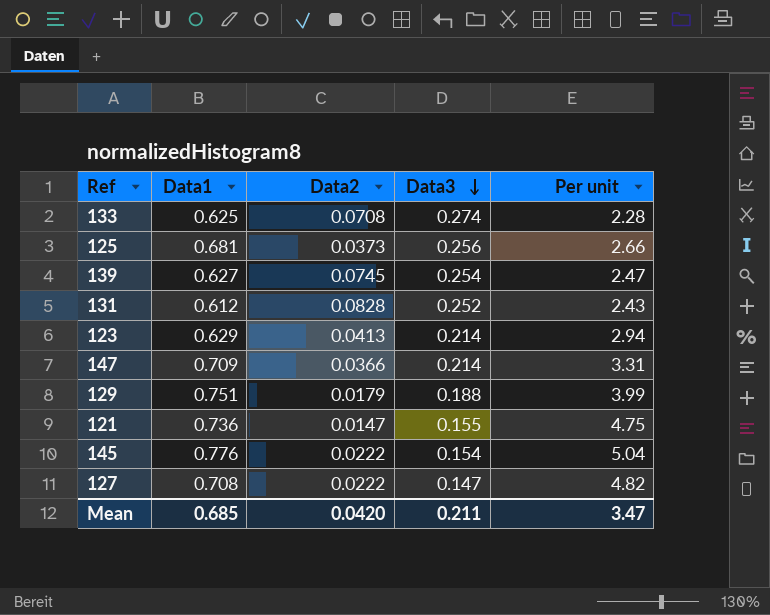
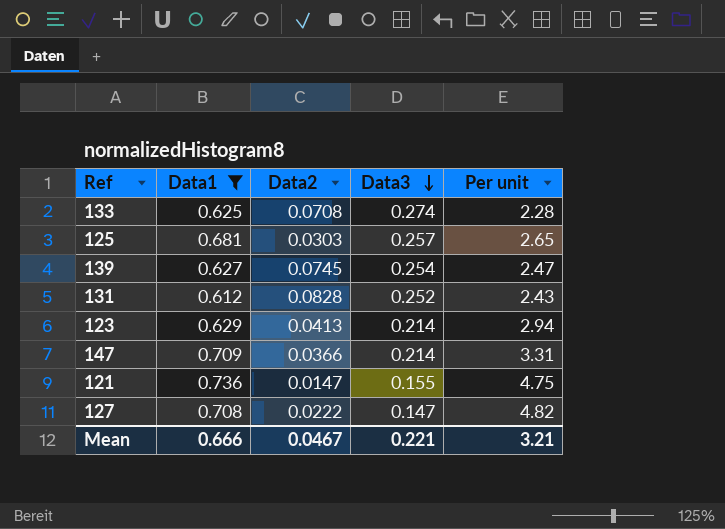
filter: none -> Data1 <= 0.736
125 | Data2: 0.0373 -> 0.0303
125 | Data3: 0.256 -> 0.257
125 | Per unit: 2.66 -> 2.65
Mean | Data1: 0.685 -> 0.666
Mean | Data2: 0.0420 -> 0.0467
Mean | Data3: 0.211 -> 0.221
Mean | Per unit: 3.47 -> 3.21

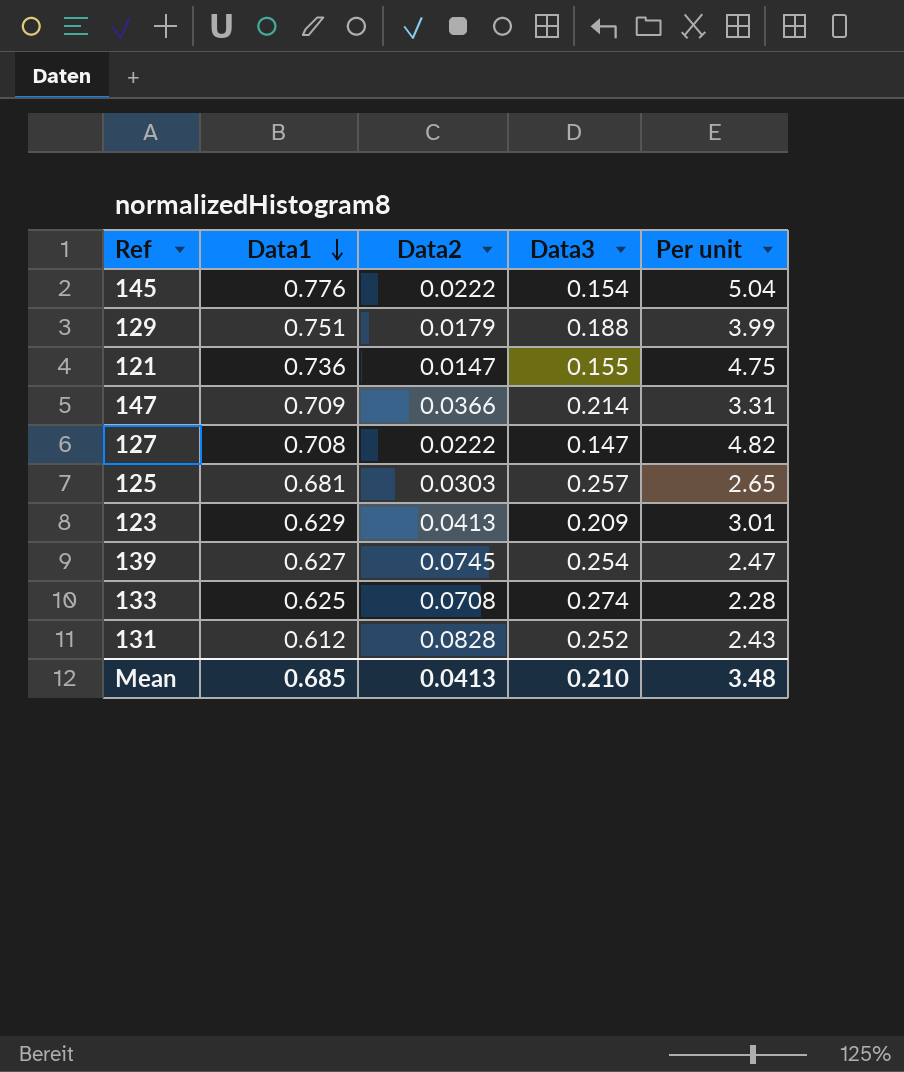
filter: Data1 <= 0.736 -> none
row order: Data3 descending -> Data1 descending
123 | Data3: 0.214 -> 0.209
123 | Per unit: 2.94 -> 3.01
Mean | Data1: 0.666 -> 0.685
Mean | Data2: 0.0467 -> 0.0413
Mean | Data3: 0.221 -> 0.210
Mean | Per unit: 3.21 -> 3.48

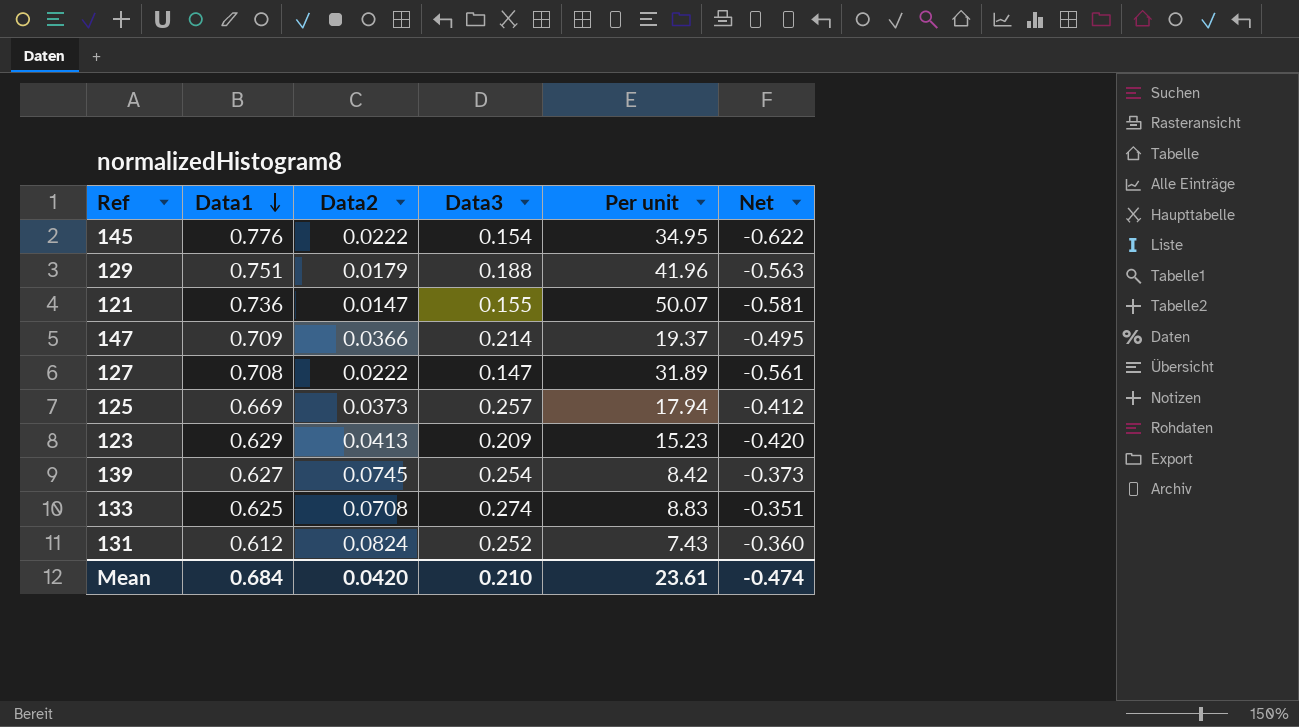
column Per unit | formula: [Data1] / [Data3] -> [Data1] / [Data2]
column Net | formula: none -> [Data3] - [Data1]
125 | Data1: 0.681 -> 0.669
125 | Data2: 0.0303 -> 0.0373
131 | Data2: 0.0828 -> 0.0824
Mean | Data1: 0.685 -> 0.684
Mean | Data2: 0.0413 -> 0.0420
Mean | Per unit: 3.48 -> 23.61

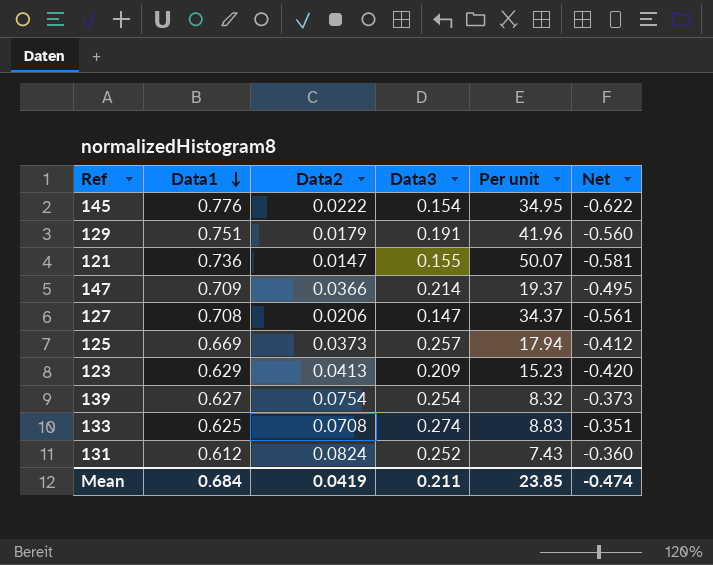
129 | Data3: 0.188 -> 0.191
129 | Net: -0.563 -> -0.560
127 | Data2: 0.0222 -> 0.0206
127 | Per unit: 31.89 -> 34.37
139 | Data2: 0.0745 -> 0.0754
139 | Per unit: 8.42 -> 8.32
Mean | Data2: 0.0420 -> 0.0419
Mean | Data3: 0.210 -> 0.211
Mean | Per unit: 23.61 -> 23.85

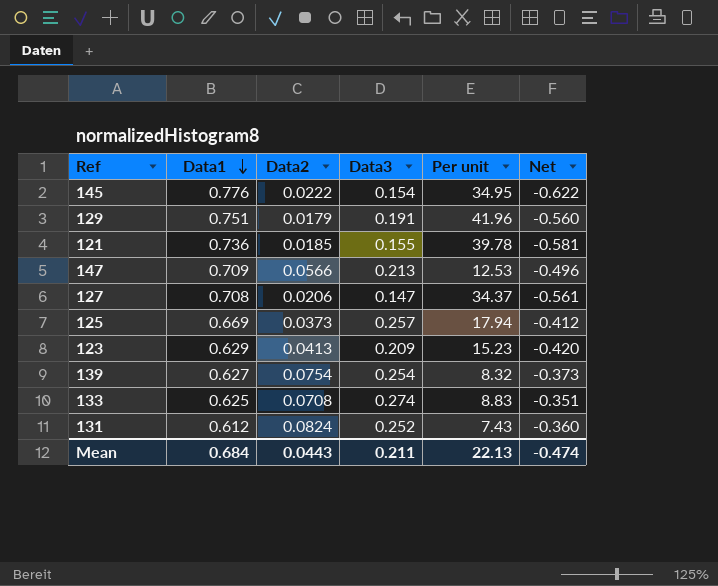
121 | Data2: 0.0147 -> 0.0185
121 | Per unit: 50.07 -> 39.78
147 | Data2: 0.0366 -> 0.0566
147 | Data3: 0.214 -> 0.213
147 | Per unit: 19.37 -> 12.53
147 | Net: -0.495 -> -0.496
Mean | Data2: 0.0419 -> 0.0443
Mean | Per unit: 23.85 -> 22.13

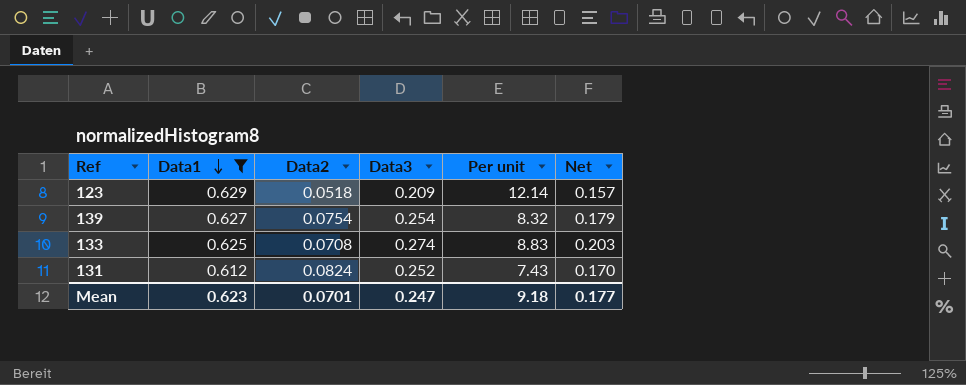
filter: none -> Data1 <= 0.629
column Net | formula: [Data3] - [Data1] -> [Data3] - [Data2]
123 | Data2: 0.0413 -> 0.0518
123 | Per unit: 15.23 -> 12.14
Mean | Data1: 0.684 -> 0.623
Mean | Data2: 0.0443 -> 0.0701
Mean | Data3: 0.211 -> 0.247
Mean | Per unit: 22.13 -> 9.18
Mean | Net: -0.474 -> 0.177

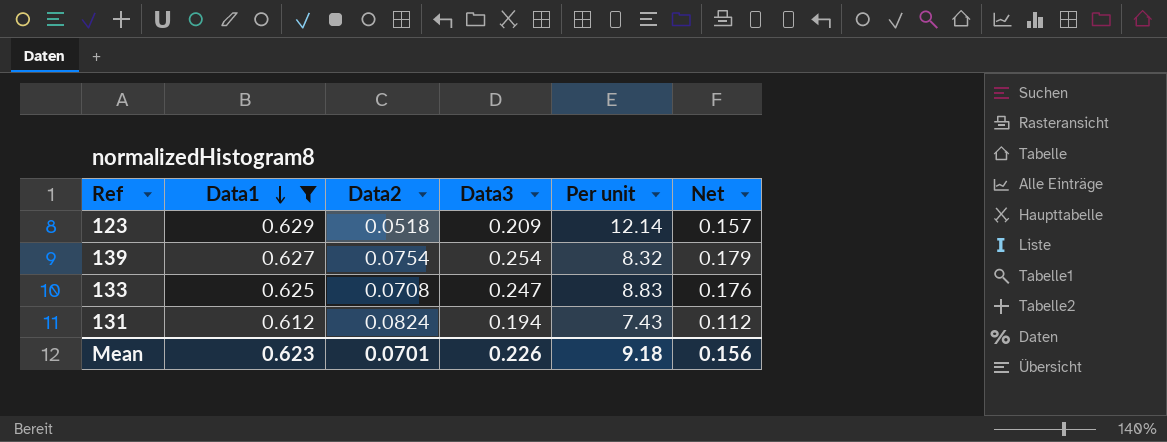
133 | Data3: 0.274 -> 0.247
133 | Net: 0.203 -> 0.176
131 | Data3: 0.252 -> 0.194
131 | Net: 0.170 -> 0.112
Mean | Data3: 0.247 -> 0.226
Mean | Net: 0.177 -> 0.156

